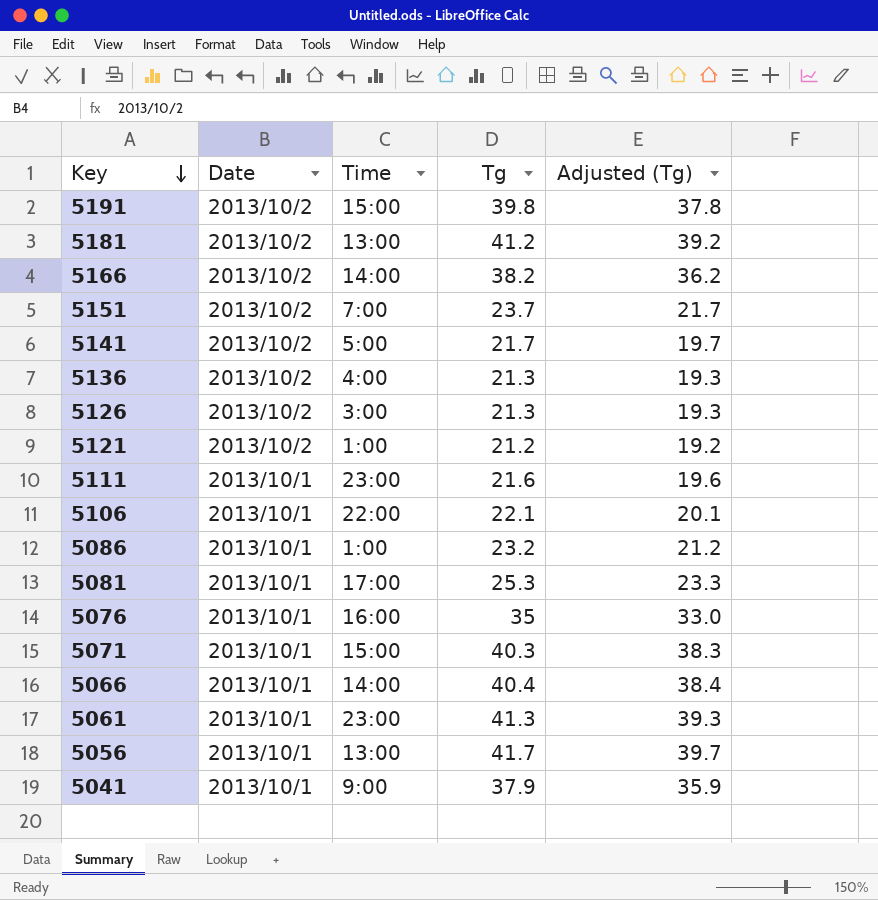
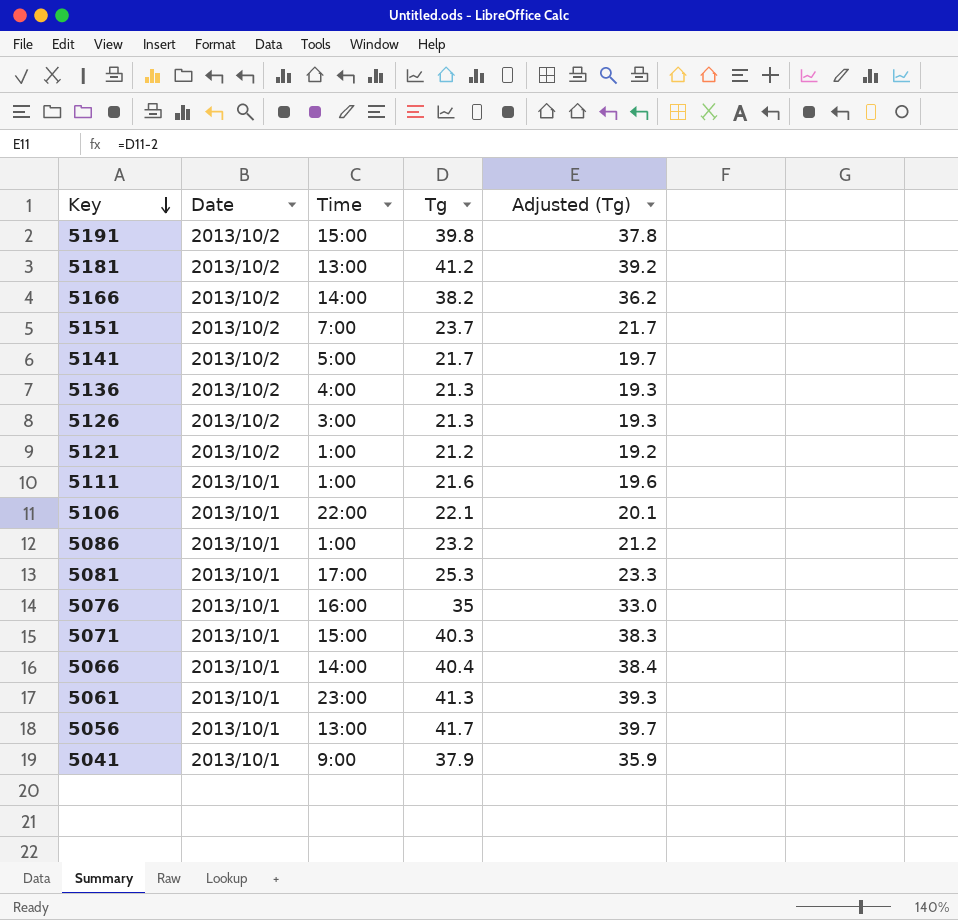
5111 | Time: 23:00 -> 1:00

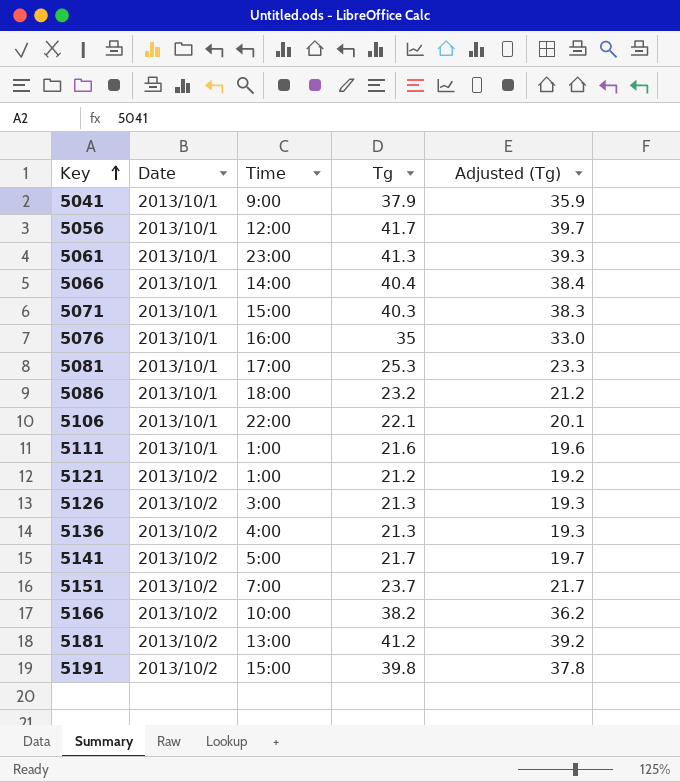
row order: Key descending -> Key ascending
5056 | Time: 13:00 -> 12:00
5086 | Time: 1:00 -> 18:00
5166 | Time: 14:00 -> 10:00

